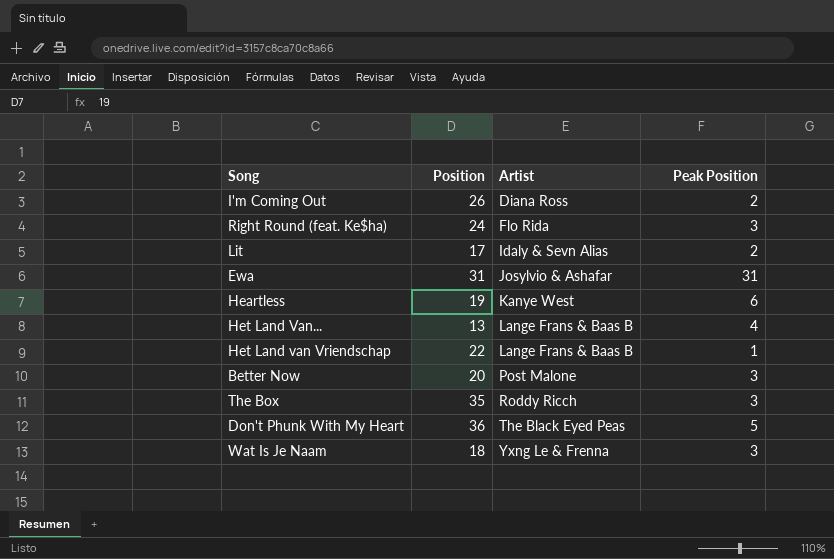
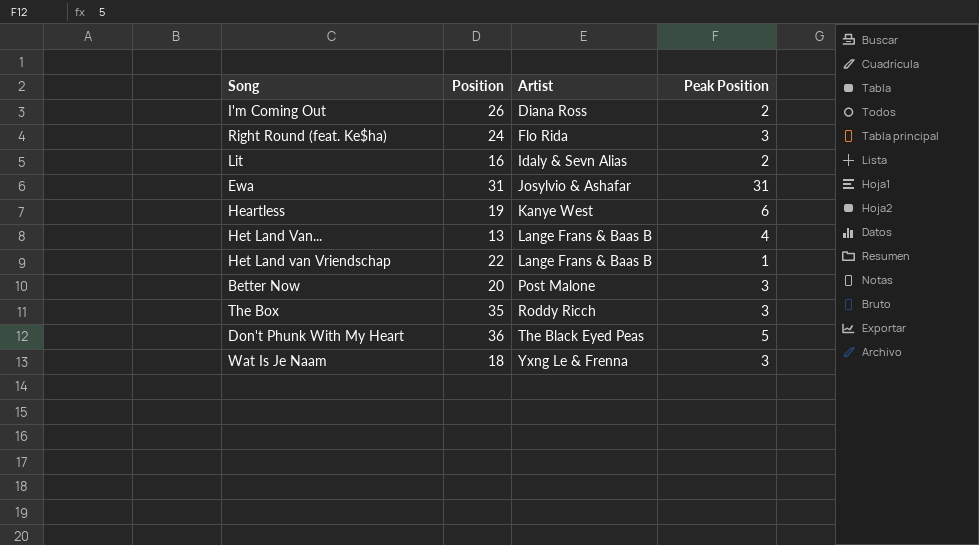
Lit | Position: 17 -> 16

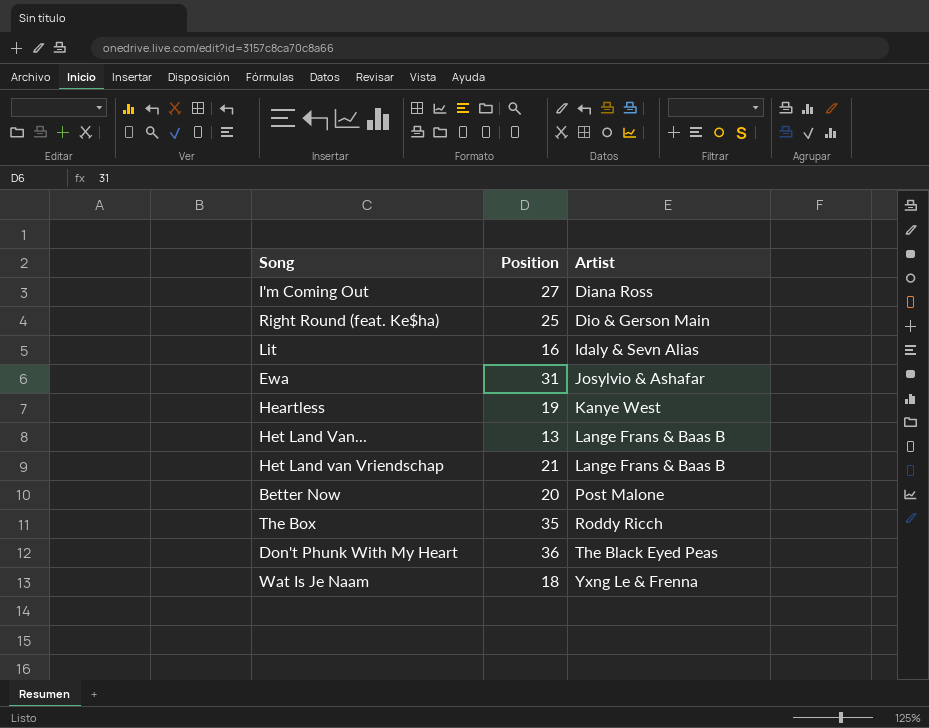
column Peak Position | position: 4 -> none
I'm Coming Out | Position: 26 -> 27
Right Round (feat. Ke$ha) | Position: 24 -> 25
Right Round (feat. Ke$ha) | Artist: Flo Rida -> Dio & Gerson Main
Het Land van Vriendschap | Position: 22 -> 21

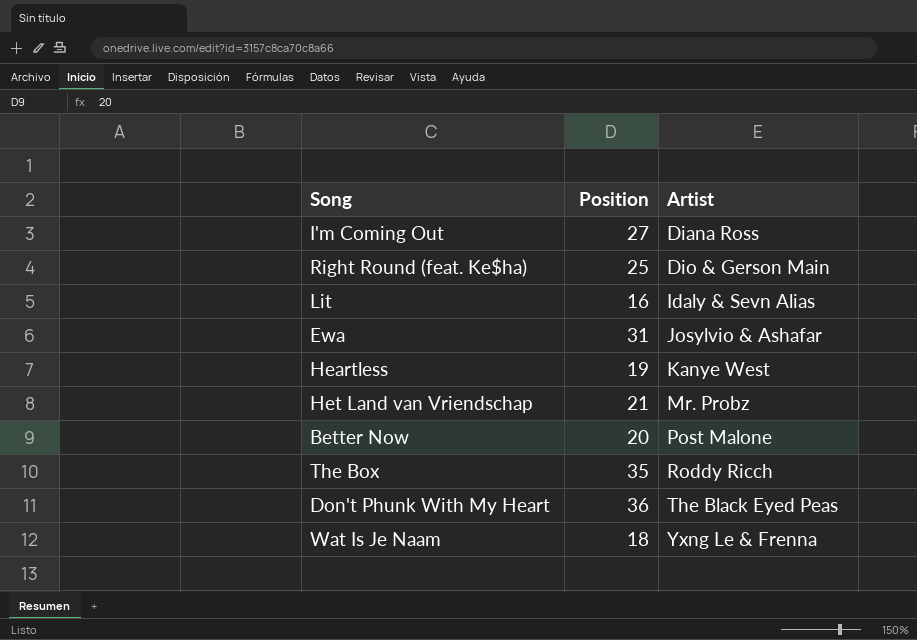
row Het Land Van...: 13 | Lange Frans & Baas B -> none
Het Land van Vriendschap | Artist: Lange Frans & Baas B -> Mr. Probz

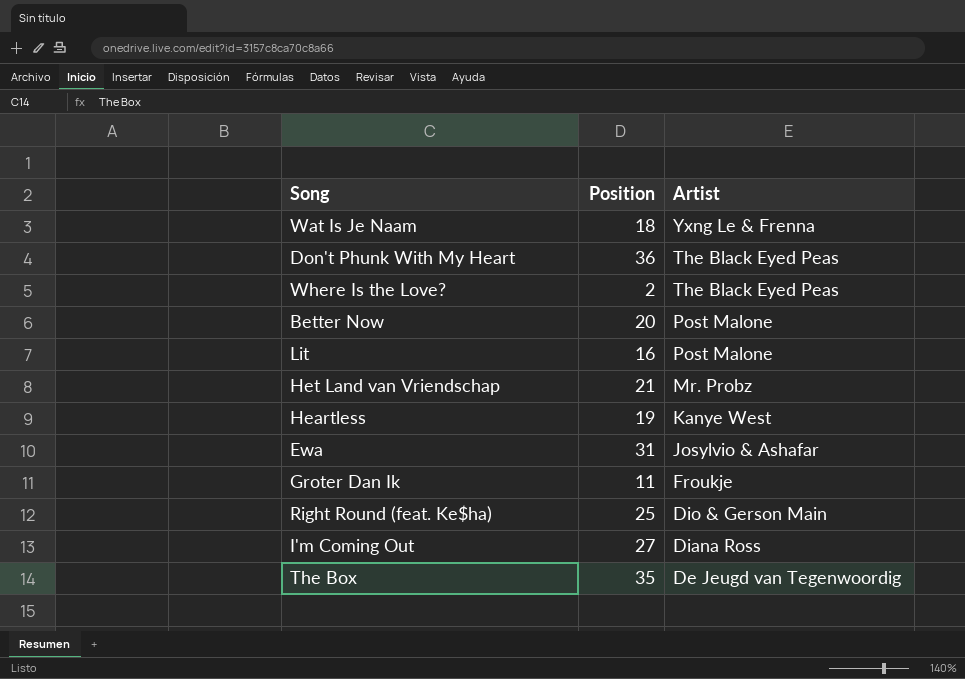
row order: Artist ascending -> Artist descending
row Where Is the Love?: none -> 2 | The Black Eyed Peas
Lit | Artist: Idaly & Sevn Alias -> Post Malone
row Groter Dan Ik: none -> 11 | Froukje
The Box | Artist: Roddy Ricch -> De Jeugd van Tegenwoordig

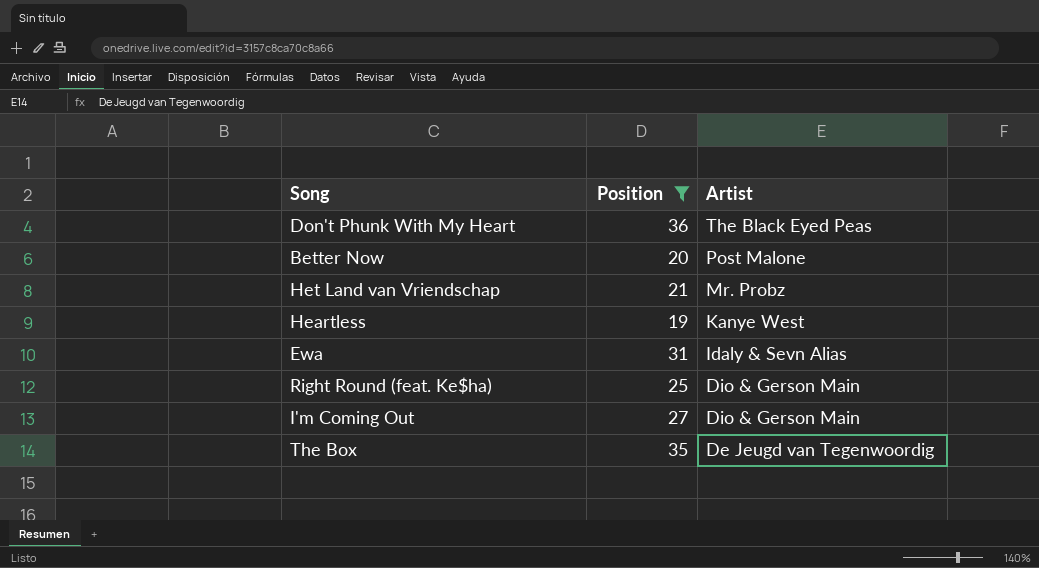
filter: none -> Position >= 19
Ewa | Artist: Josylvio & Ashafar -> Idaly & Sevn Alias
I'm Coming Out | Artist: Diana Ross -> Dio & Gerson Main

